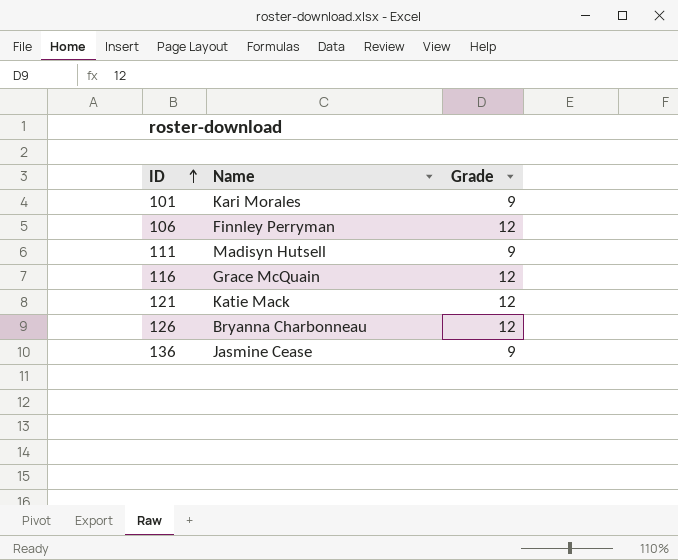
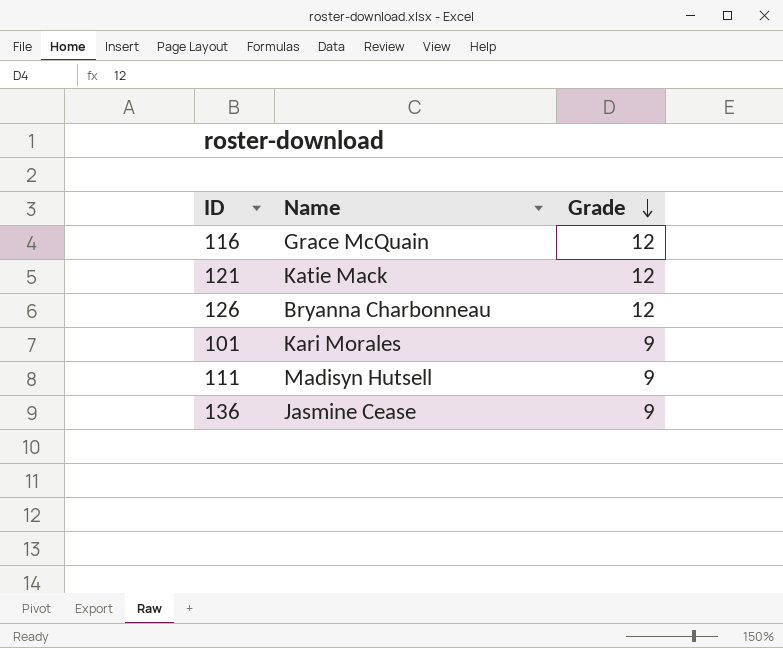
row order: ID ascending -> Grade descending
row 106: Finnley Perryman | 12 -> none

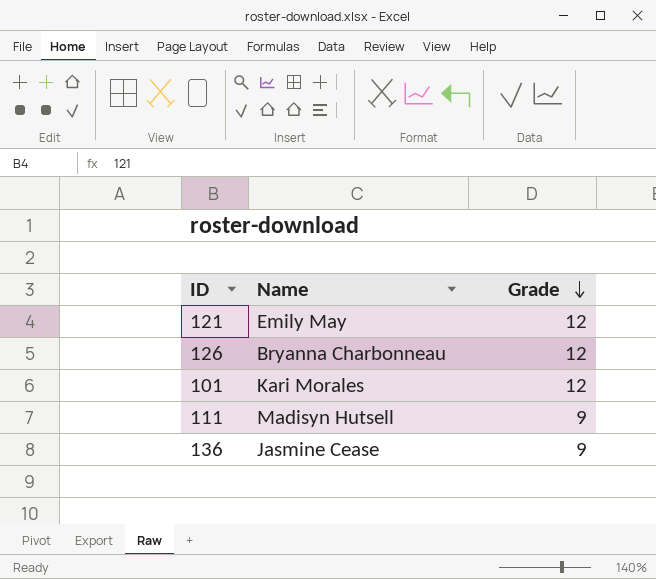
row 116: Grace McQuain | 12 -> none
121 | Name: Katie Mack -> Emily May
101 | Grade: 9 -> 12

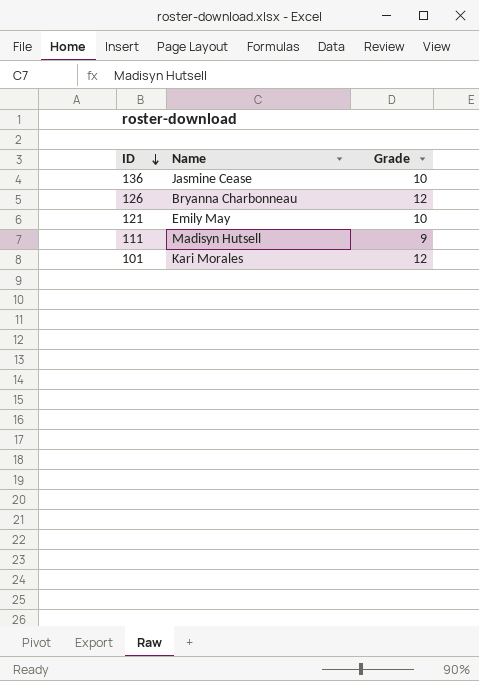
row order: Grade descending -> ID descending
136 | Grade: 9 -> 10
121 | Grade: 12 -> 10

